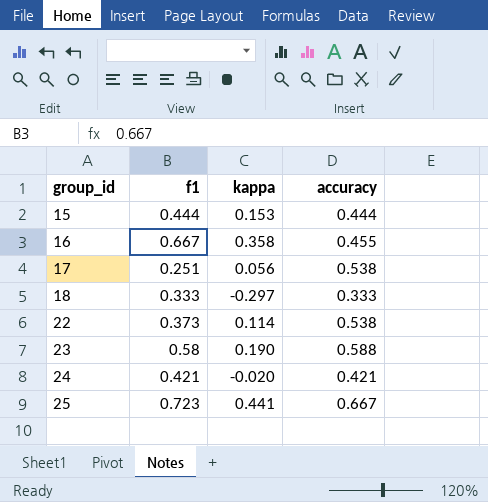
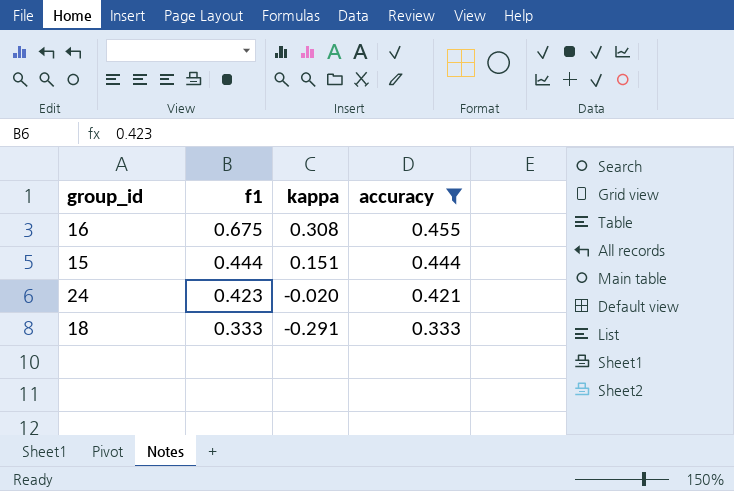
filter: none -> accuracy <= 0.455
row order: group_id ascending -> f1 descending
16 | f1: 0.667 -> 0.675
16 | kappa: 0.358 -> 0.308
15 | kappa: 0.153 -> 0.151
24 | f1: 0.421 -> 0.423
18 | kappa: -0.297 -> -0.291

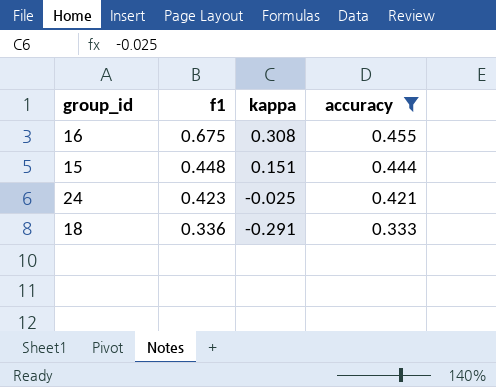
15 | f1: 0.444 -> 0.448
24 | kappa: -0.020 -> -0.025
18 | f1: 0.333 -> 0.336

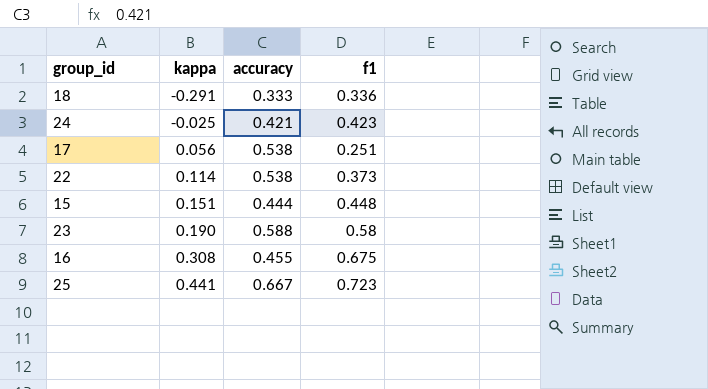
filter: accuracy <= 0.455 -> none
row order: f1 descending -> kappa ascending
column f1 | position: 2 -> 4

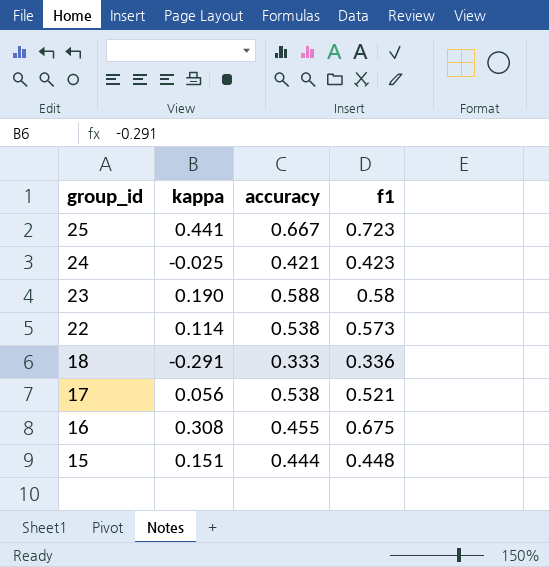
row order: kappa ascending -> group_id descending
22 | f1: 0.373 -> 0.573
17 | f1: 0.251 -> 0.521

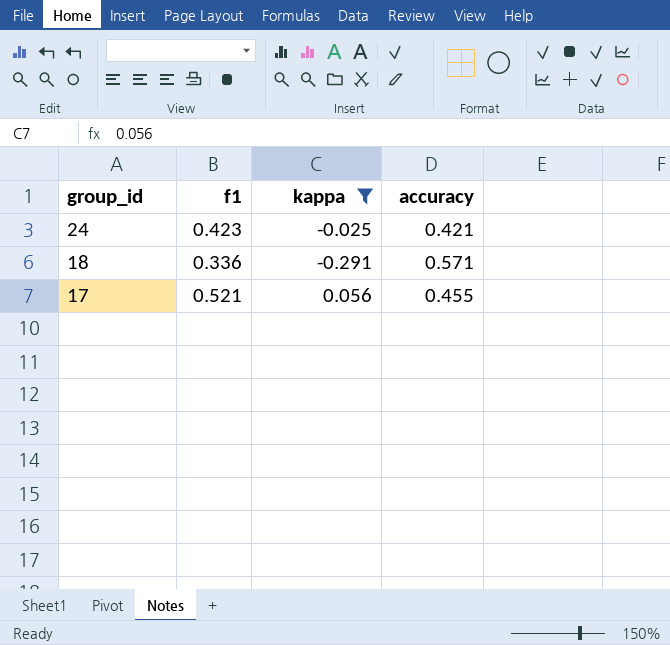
filter: none -> kappa <= 0.056
column f1 | position: 4 -> 2
18 | accuracy: 0.333 -> 0.571
17 | accuracy: 0.538 -> 0.455

